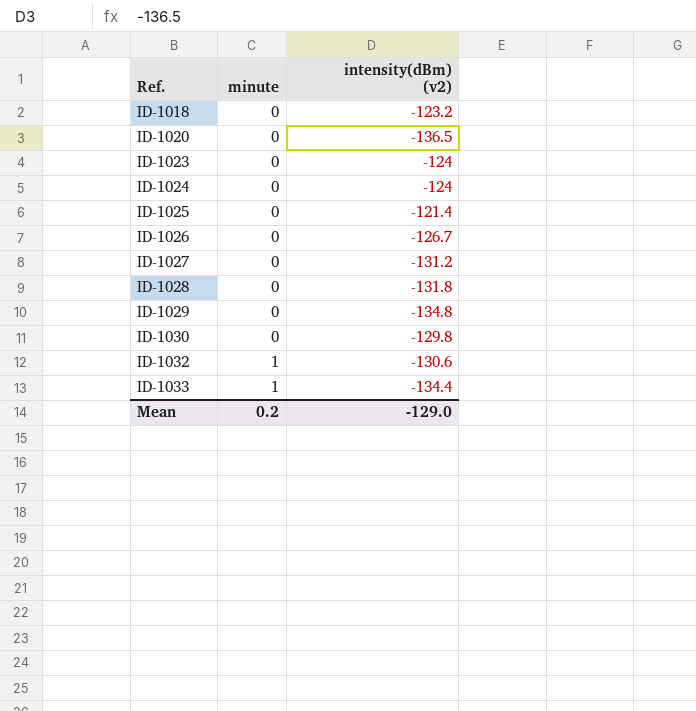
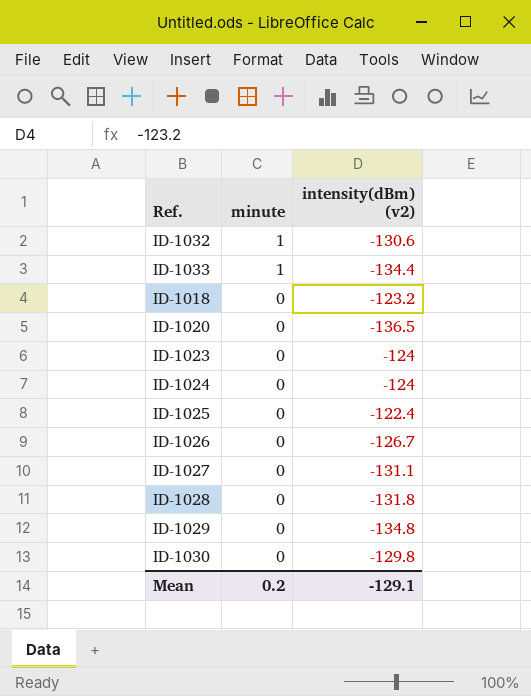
row order: Ref. ascending -> minute descending
ID-1025 | intensity(dBm) (v2): -121.4 -> -122.4
ID-1027 | intensity(dBm) (v2): -131.2 -> -131.1
Mean | intensity(dBm) (v2): -129.0 -> -129.1

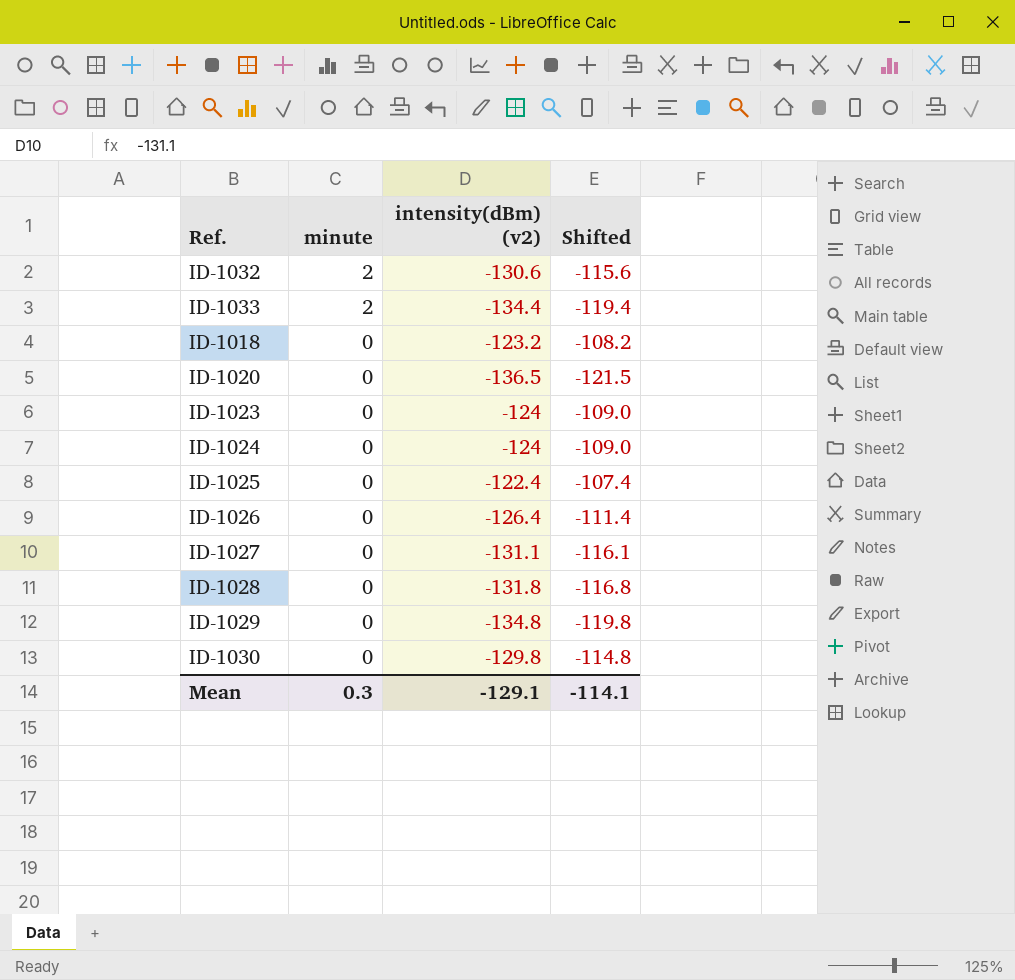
column Shifted | formula: none -> [intensity(dBm) (v2)] + 15
ID-1032 | minute: 1 -> 2
ID-1033 | minute: 1 -> 2
ID-1026 | intensity(dBm) (v2): -126.7 -> -126.4
Mean | minute: 0.2 -> 0.3

